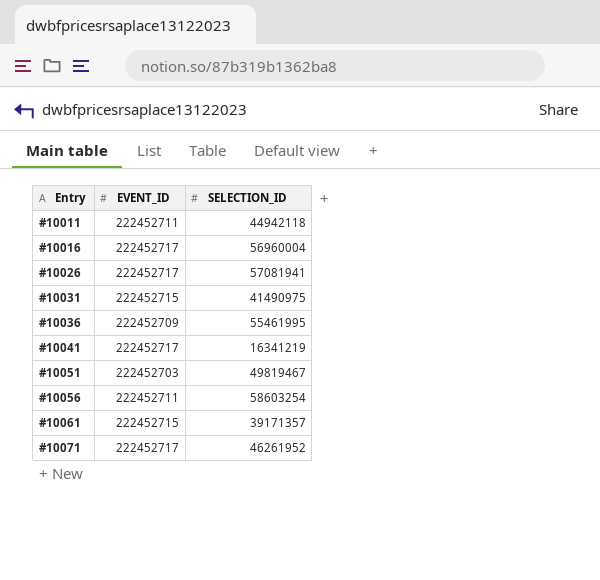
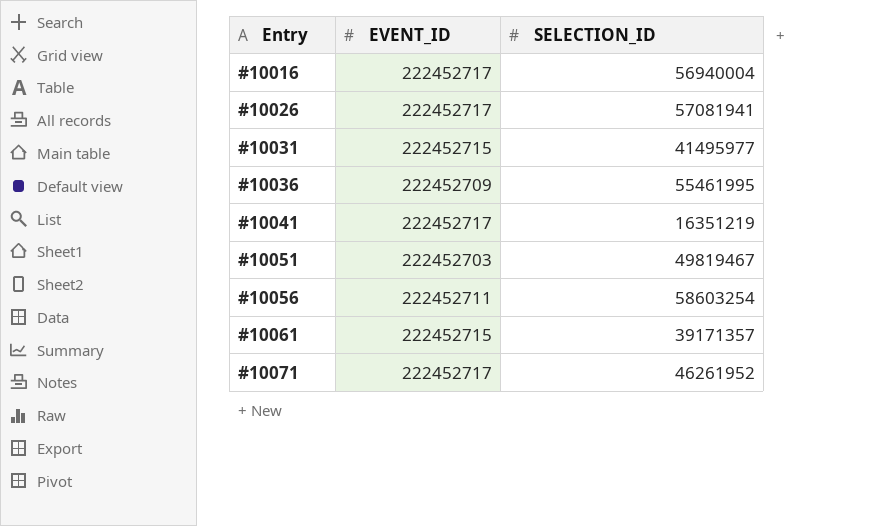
row #10011: 222452711 | 44942118 -> none
#10016 | SELECTION_ID: 56960004 -> 56940004
#10031 | SELECTION_ID: 41490975 -> 41495977
#10041 | SELECTION_ID: 16341219 -> 16351219

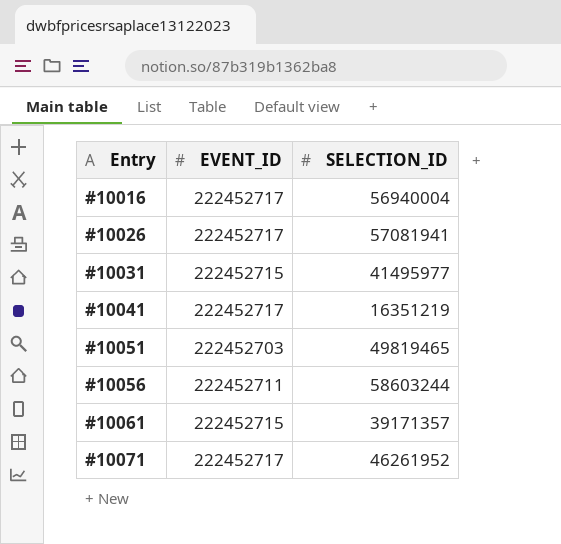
row #10036: 222452709 | 55461995 -> none
#10051 | SELECTION_ID: 49819467 -> 49819465
#10056 | SELECTION_ID: 58603254 -> 58603244

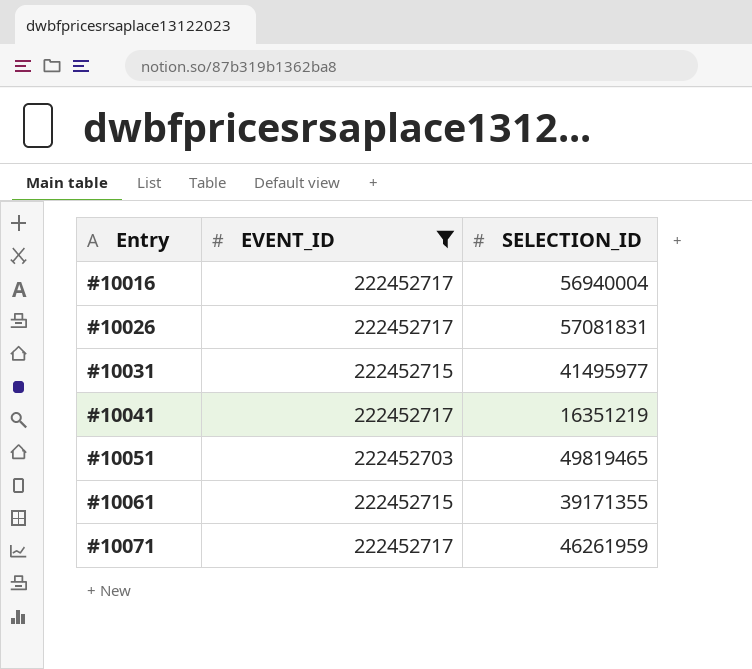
filter: none -> EVENT_ID != 222452711
#10026 | SELECTION_ID: 57081941 -> 57081831
#10061 | SELECTION_ID: 39171357 -> 39171355
#10071 | SELECTION_ID: 46261952 -> 46261959

